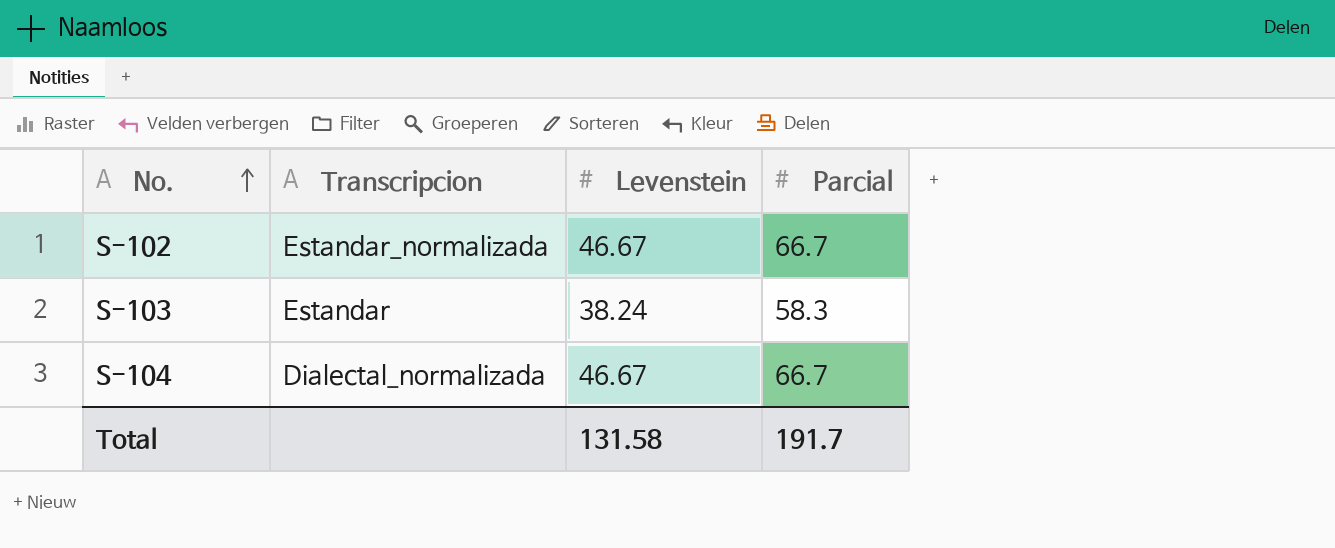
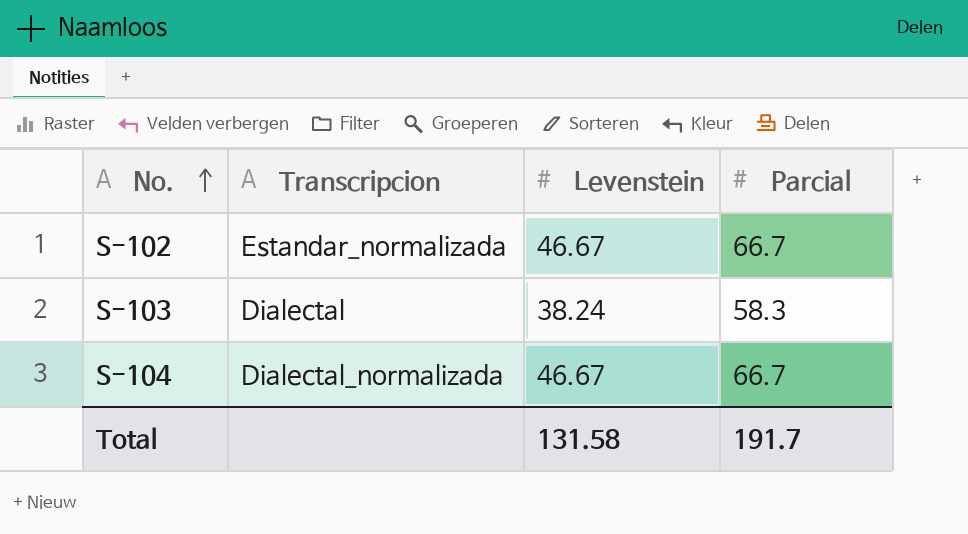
S-103 | Transcripcion: Estandar -> Dialectal

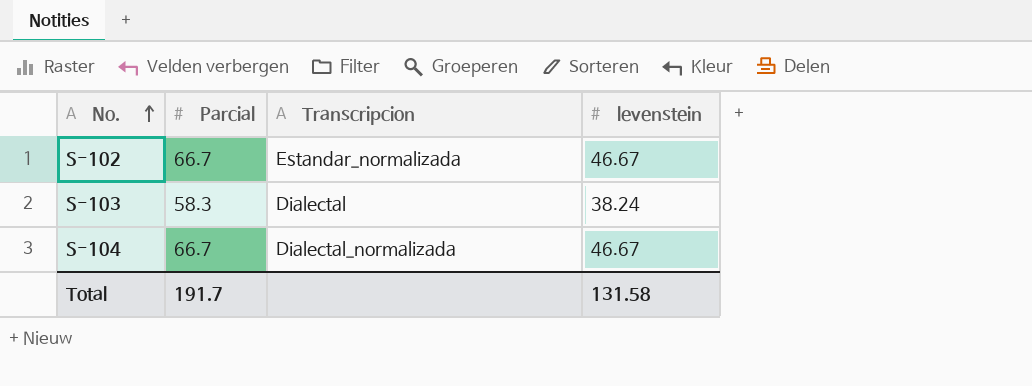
column Parcial | position: 4 -> 2
column name: Levenstein -> levenstein

